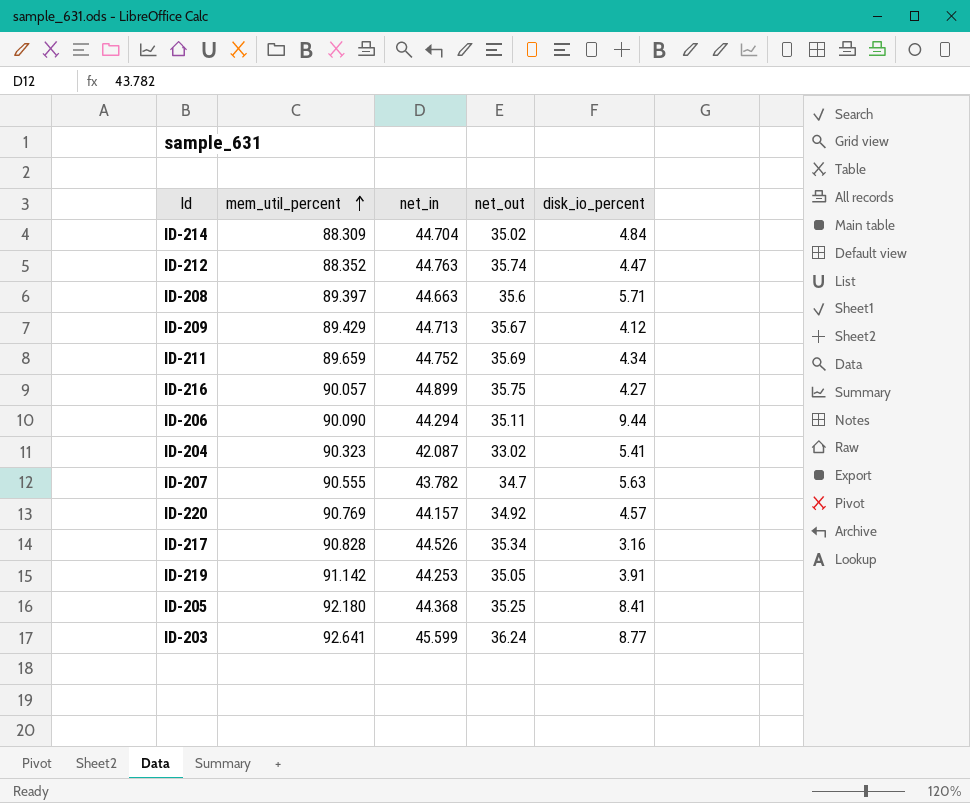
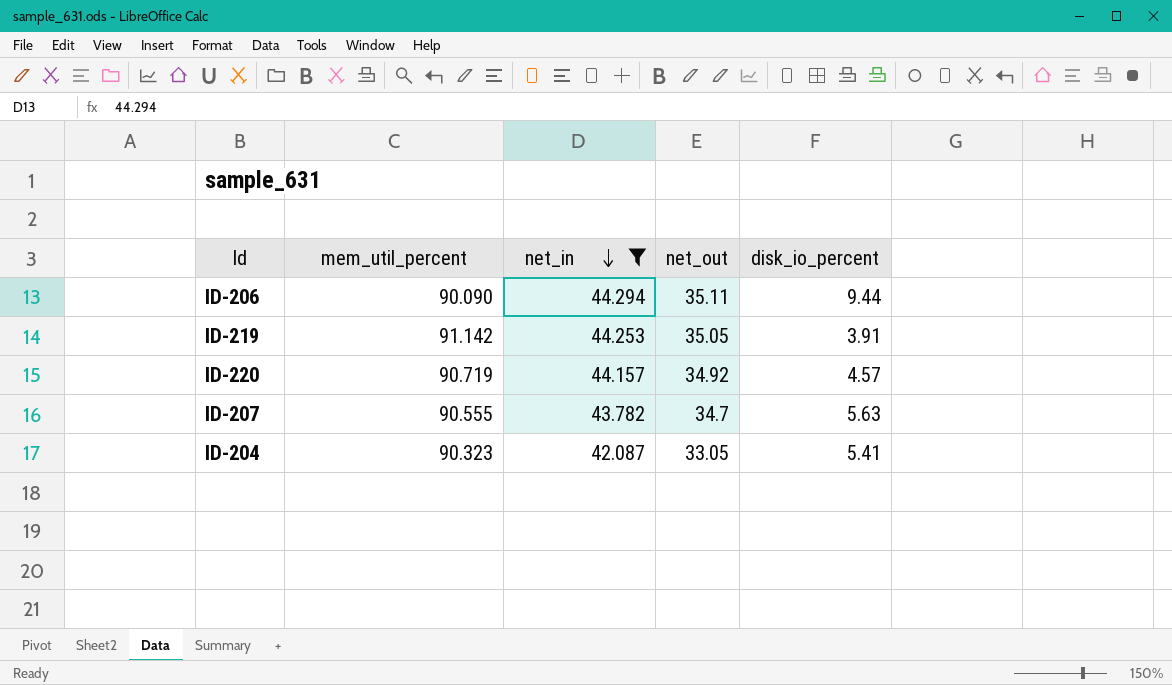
filter: none -> net_in <= 44.294
row order: mem_util_percent ascending -> net_in descending
ID-220 | mem_util_percent: 90.769 -> 90.719
ID-204 | net_out: 33.02 -> 33.05

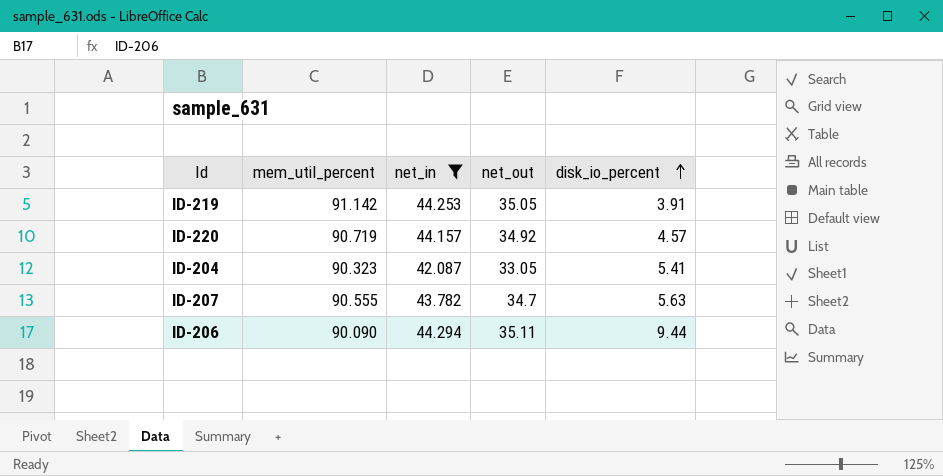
row order: net_in descending -> disk_io_percent ascending

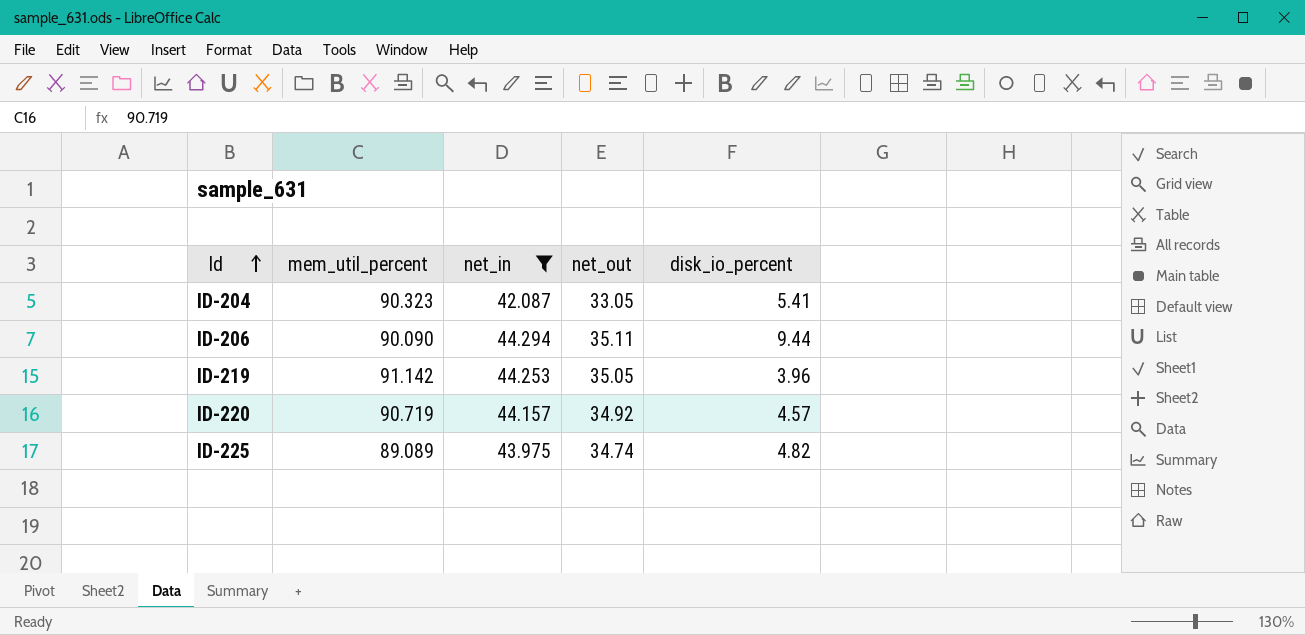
row order: disk_io_percent ascending -> Id ascending
row ID-207: 90.555 | 43.782 | 34.7 | 5.63 -> none
ID-219 | disk_io_percent: 3.91 -> 3.96
row ID-225: none -> 89.089 | 43.975 | 34.74 | 4.82

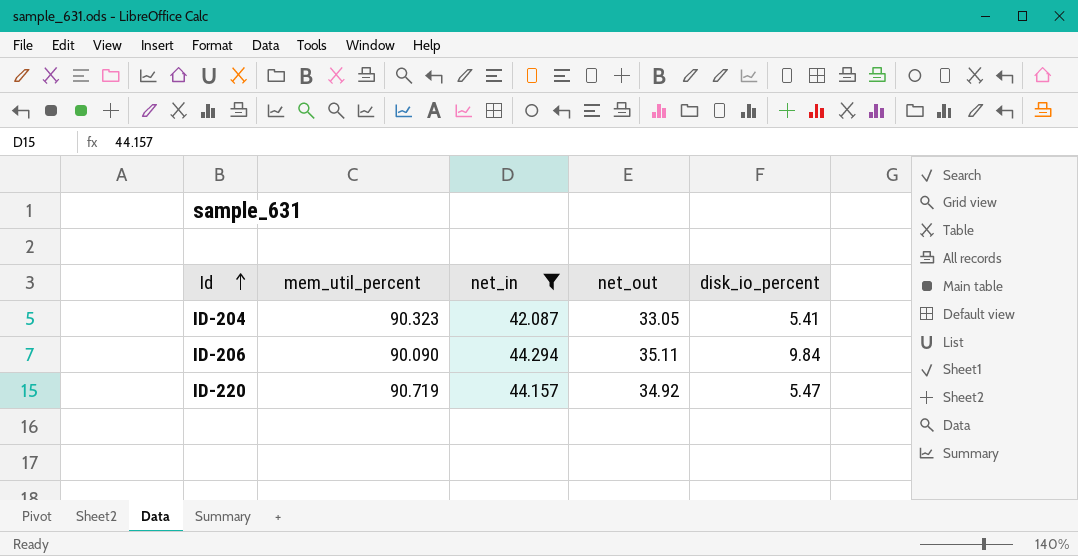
row ID-219: 91.142 | 44.253 | 35.05 | 3.96 -> none
row ID-225: 89.089 | 43.975 | 34.74 | 4.82 -> none
ID-206 | disk_io_percent: 9.44 -> 9.84
ID-220 | disk_io_percent: 4.57 -> 5.47

